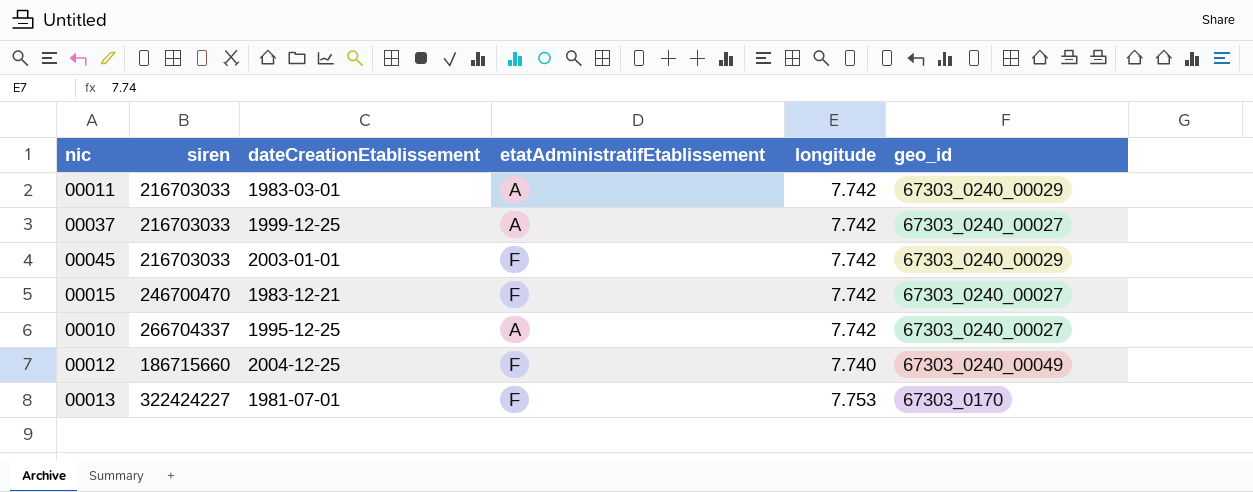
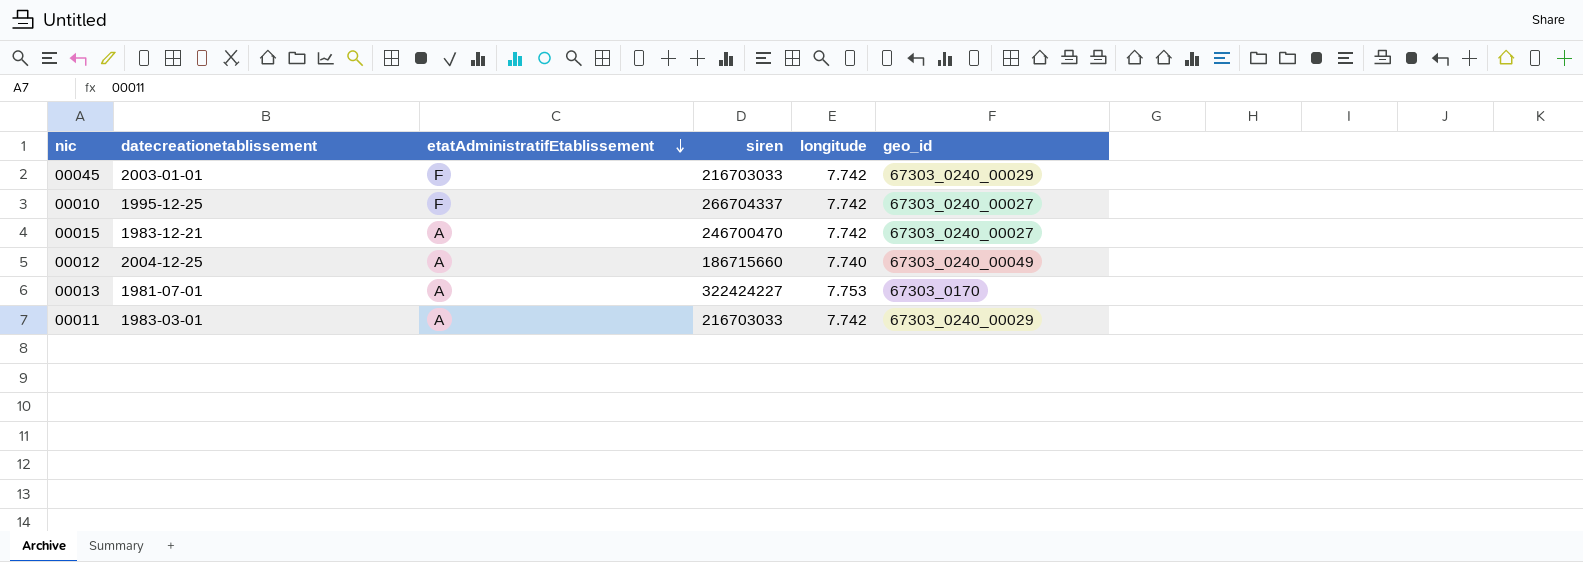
row order: none -> etatAdministratifEtablissement descending
column name: dateCreationEtablissement -> datecreationetablissement
column siren | position: 2 -> 4
row 00037: 216703033 | 1999-12-25 | A | 7.742 | 67303_0240_00027 -> none
00010 | etatAdministratifEtablissement: A -> F
00015 | etatAdministratifEtablissement: F -> A
00012 | etatAdministratifEtablissement: F -> A
00013 | etatAdministratifEtablissement: F -> A

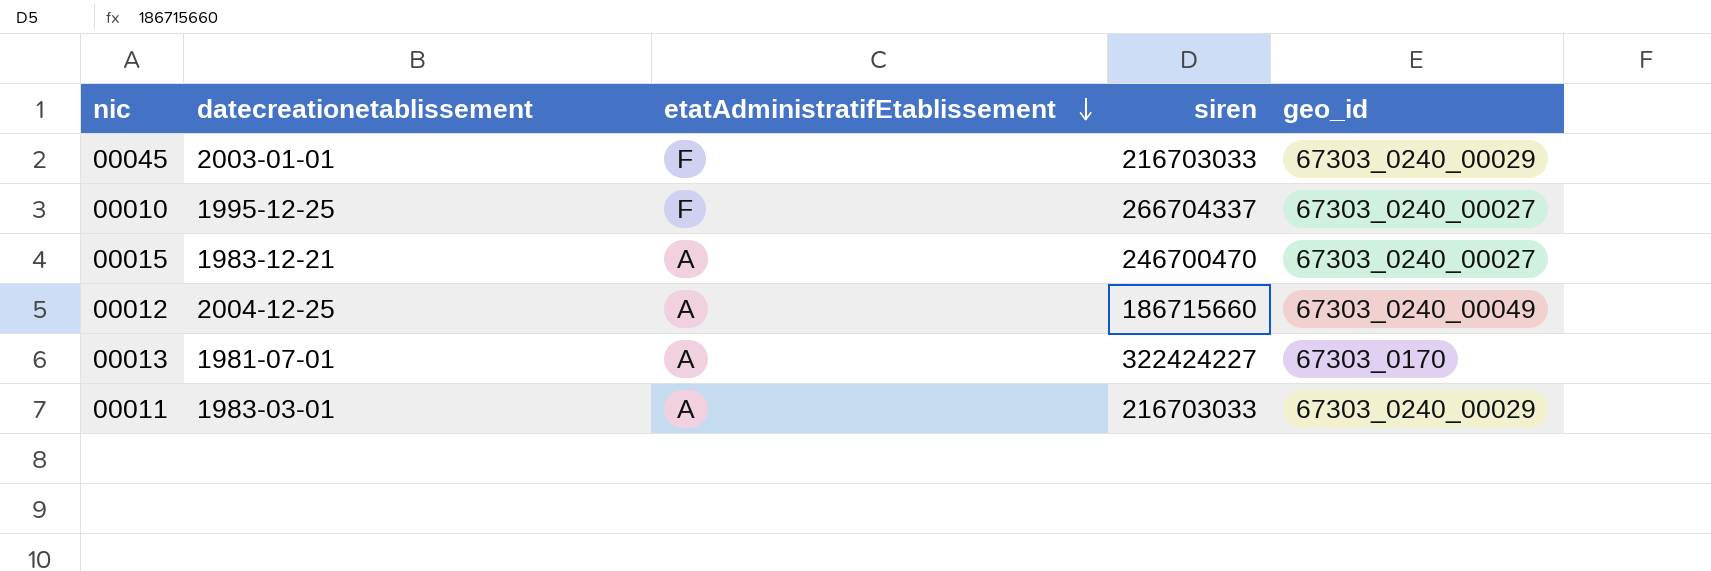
column longitude | position: 5 -> none

